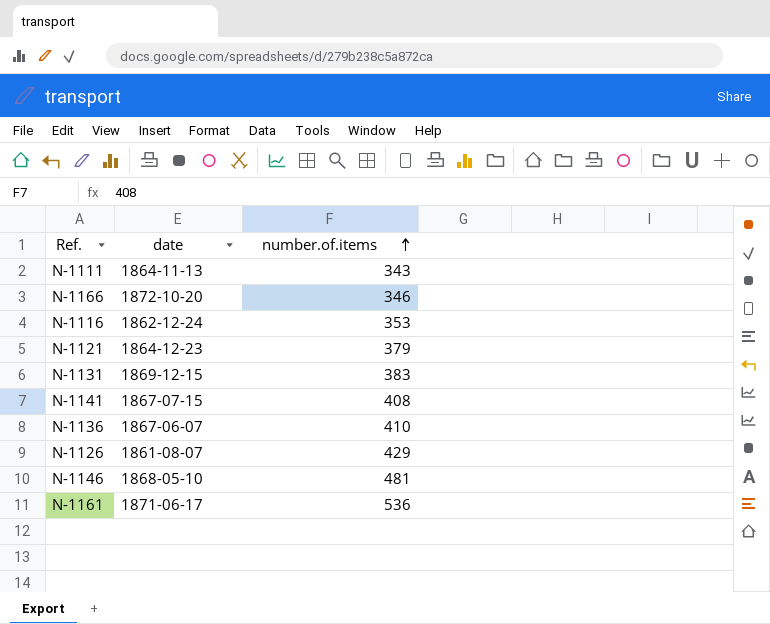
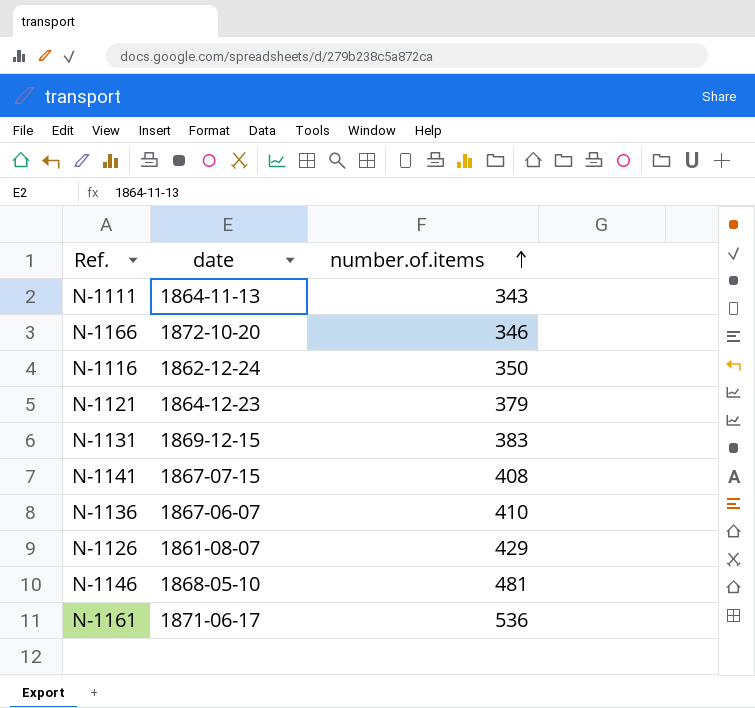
N-1116 | number.of.items: 353 -> 350

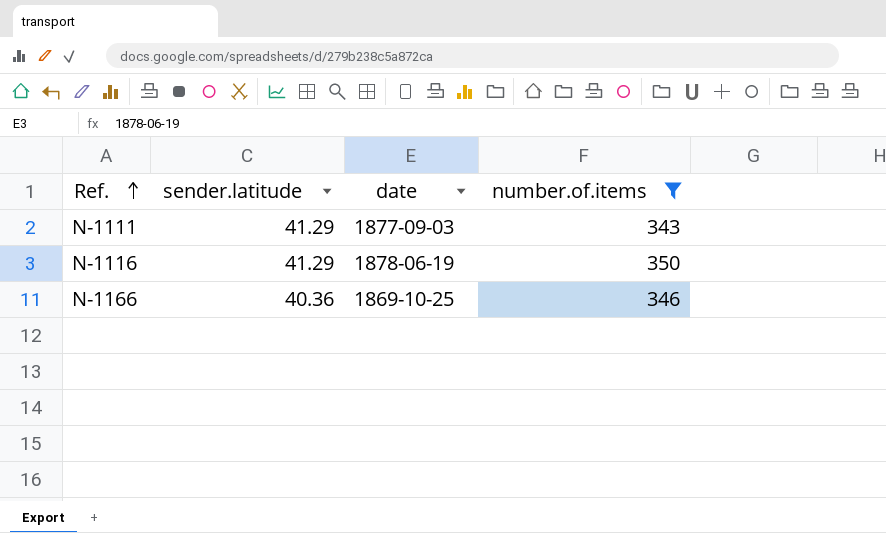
filter: none -> number.of.items <= 350
row order: number.of.items ascending -> Ref. ascending
column sender.latitude | position: none -> 2
N-1111 | date: 1864-11-13 -> 1877-09-03
N-1116 | date: 1862-12-24 -> 1878-06-19
N-1166 | date: 1872-10-20 -> 1869-10-25

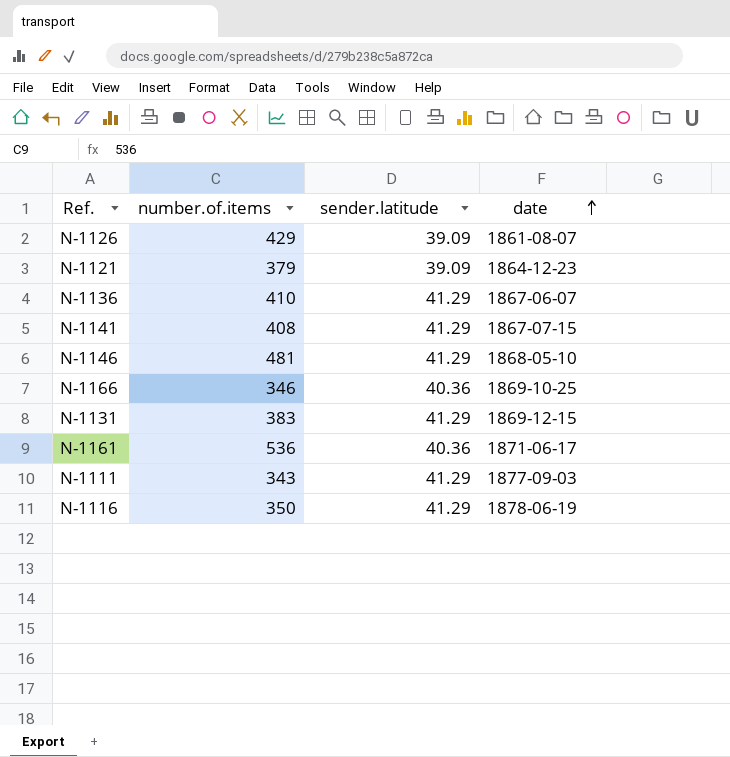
filter: number.of.items <= 350 -> none
row order: Ref. ascending -> date ascending
column number.of.items | position: 4 -> 2

